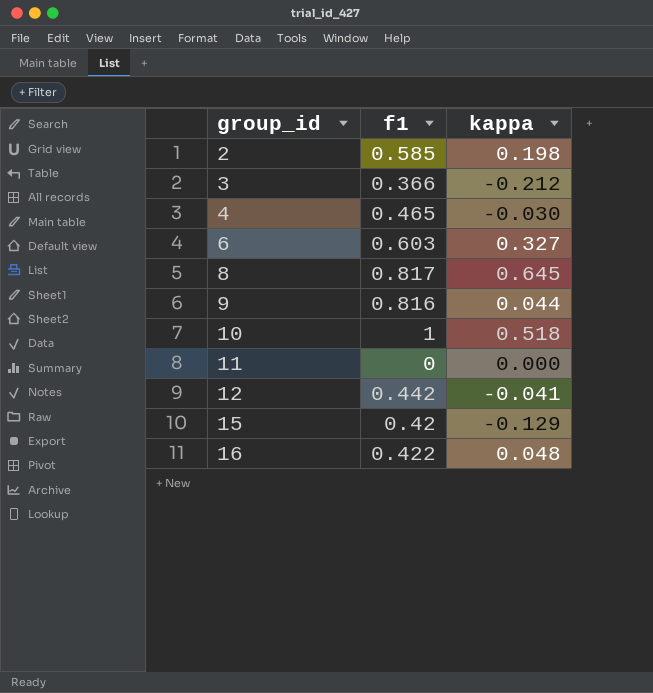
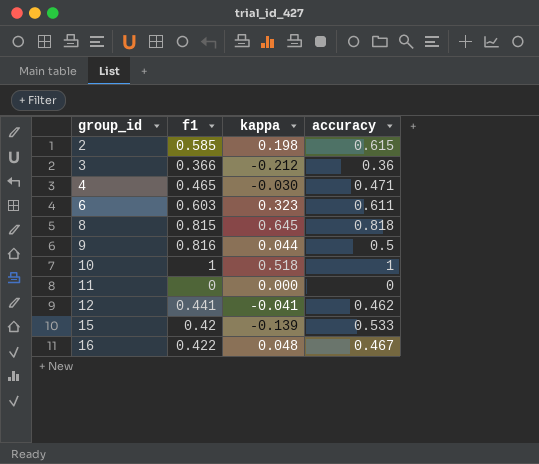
column accuracy | position: none -> 4
6 | kappa: 0.327 -> 0.323
8 | f1: 0.817 -> 0.815
12 | f1: 0.442 -> 0.441
15 | kappa: -0.129 -> -0.139

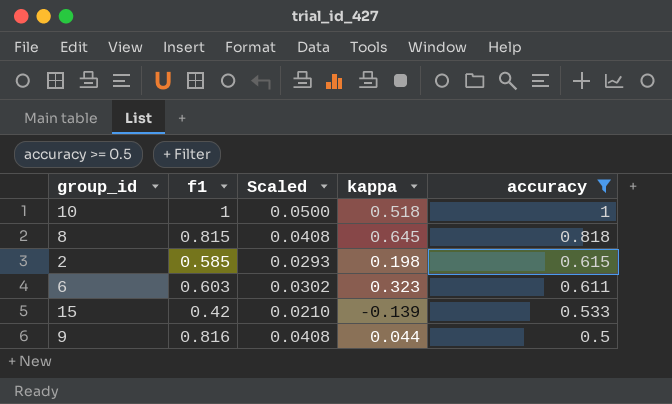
filter: none -> accuracy >= 0.5
row order: group_id ascending -> accuracy descending
column Scaled | formula: none -> [f1] * 0.05

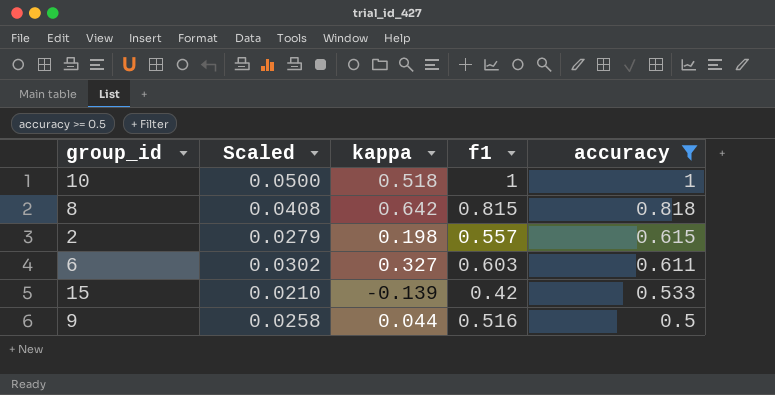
column f1 | position: 2 -> 4
8 | kappa: 0.645 -> 0.642
2 | Scaled: 0.0293 -> 0.0279
2 | f1: 0.585 -> 0.557
6 | kappa: 0.323 -> 0.327
9 | Scaled: 0.0408 -> 0.0258
9 | f1: 0.816 -> 0.516

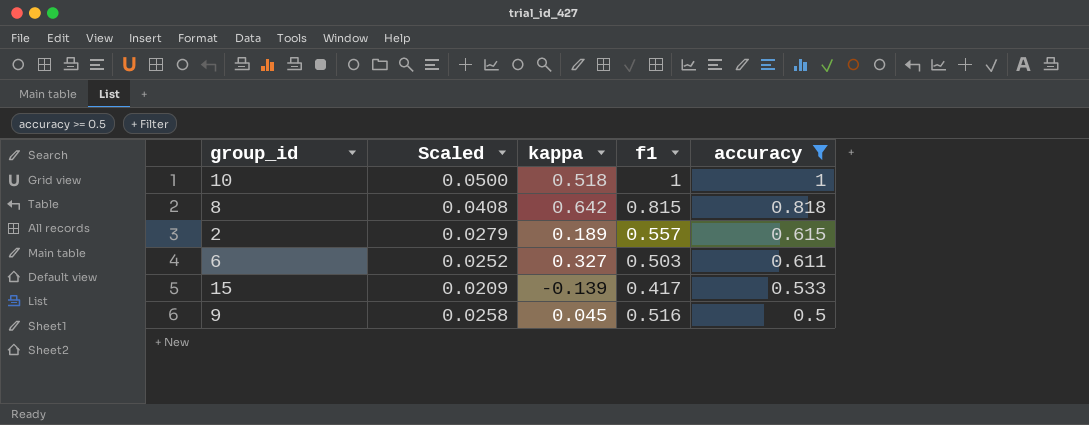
2 | kappa: 0.198 -> 0.189
6 | Scaled: 0.0302 -> 0.0252
6 | f1: 0.603 -> 0.503
15 | Scaled: 0.0210 -> 0.0209
15 | f1: 0.42 -> 0.417
9 | kappa: 0.044 -> 0.045

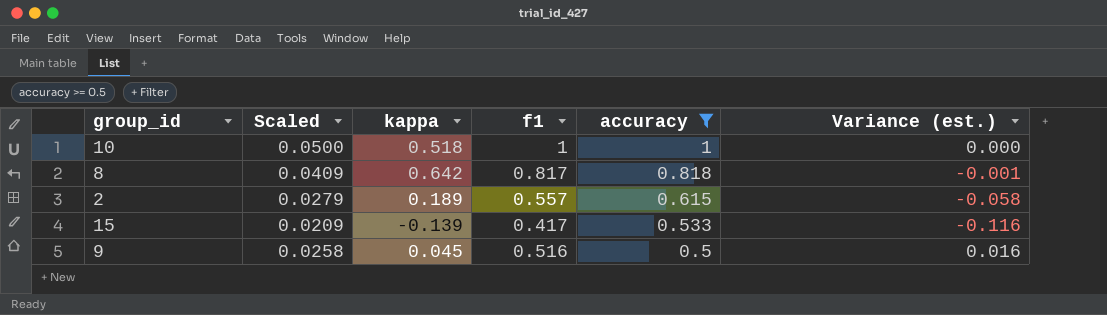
column Variance (est.) | formula: none -> [f1] - [accuracy]
row 6: 0.0252 | 0.327 | 0.503 | 0.611 -> none
8 | Scaled: 0.0408 -> 0.0409
8 | f1: 0.815 -> 0.817

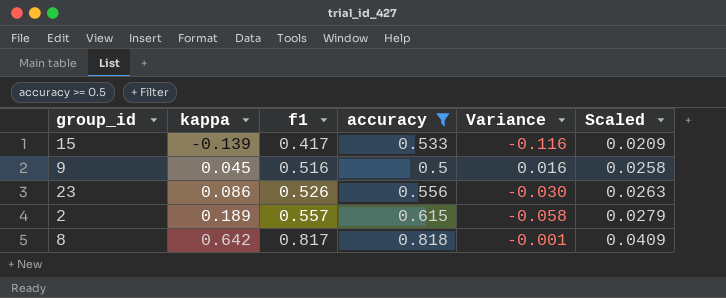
row order: accuracy descending -> kappa ascending
column name: Variance (est.) -> Variance
column Scaled | position: 2 -> 6
row 10: 0.0500 | 0.518 | 1 | 1 | 0.000 -> none
row 23: none -> 0.086 | 0.526 | 0.556 | -0.030 | 0.0263

